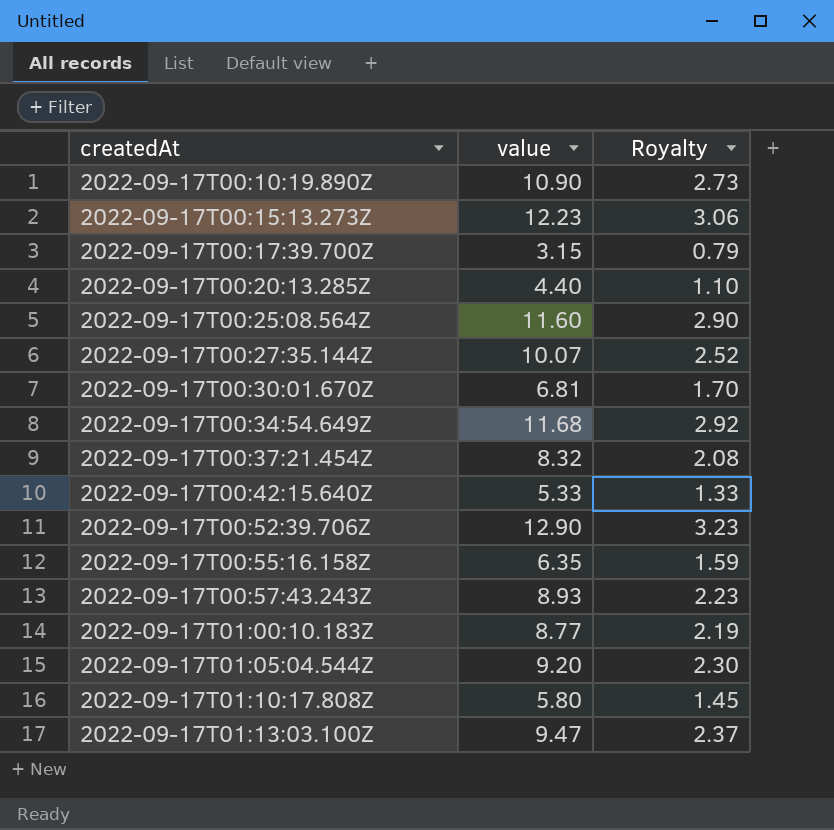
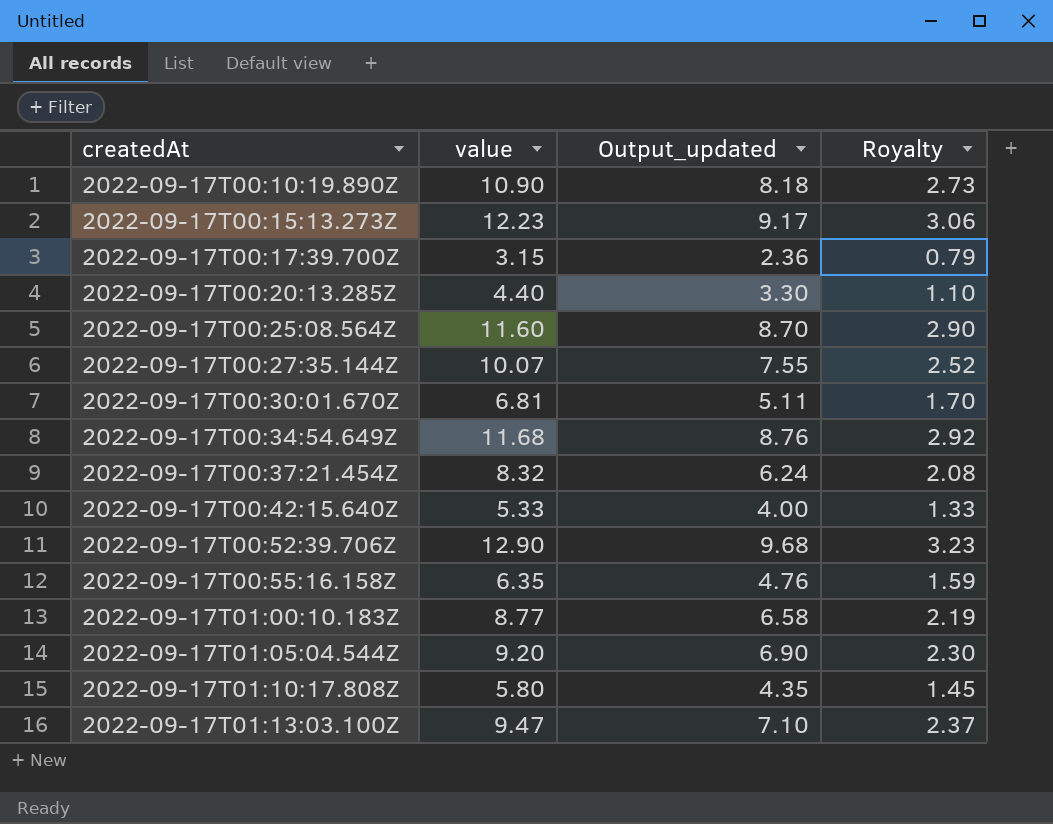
column Output_updated | formula: none -> [value] * 0.75
row 2022-09-17T00:57:43.243Z: 8.93 | 2.23 -> none

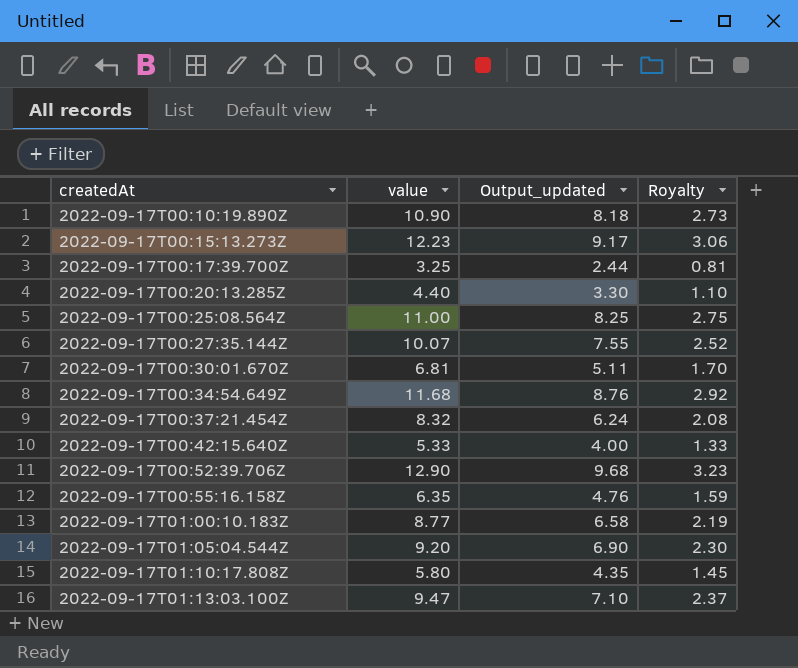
2022-09-17T00:17:39.700Z | value: 3.15 -> 3.25
2022-09-17T00:17:39.700Z | Output_updated: 2.36 -> 2.44
2022-09-17T00:17:39.700Z | Royalty: 0.79 -> 0.81
2022-09-17T00:25:08.564Z | value: 11.60 -> 11.00
2022-09-17T00:25:08.564Z | Output_updated: 8.70 -> 8.25
2022-09-17T00:25:08.564Z | Royalty: 2.90 -> 2.75

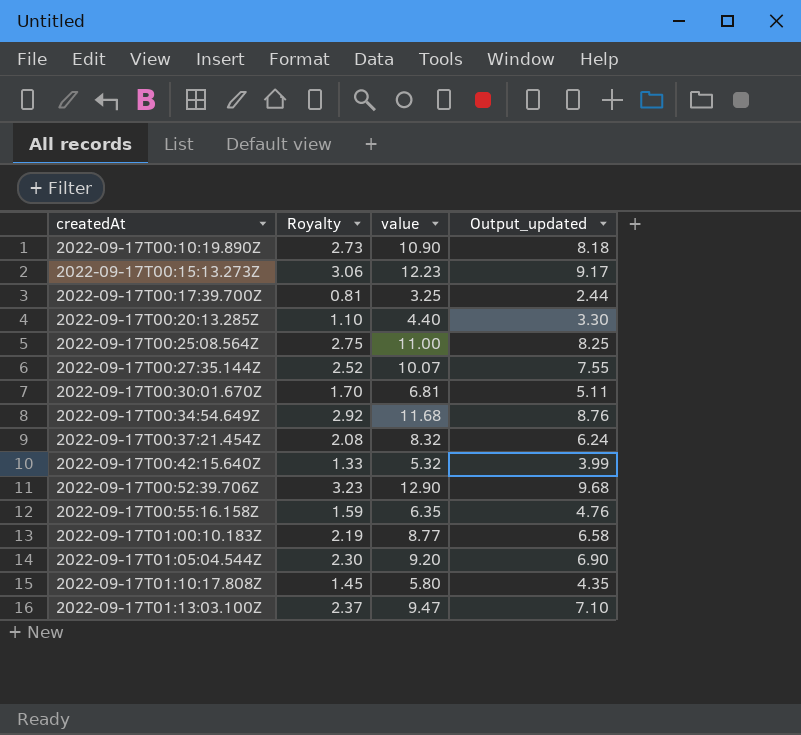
column Royalty | position: 4 -> 2
2022-09-17T00:42:15.640Z | value: 5.33 -> 5.32
2022-09-17T00:42:15.640Z | Output_updated: 4.00 -> 3.99

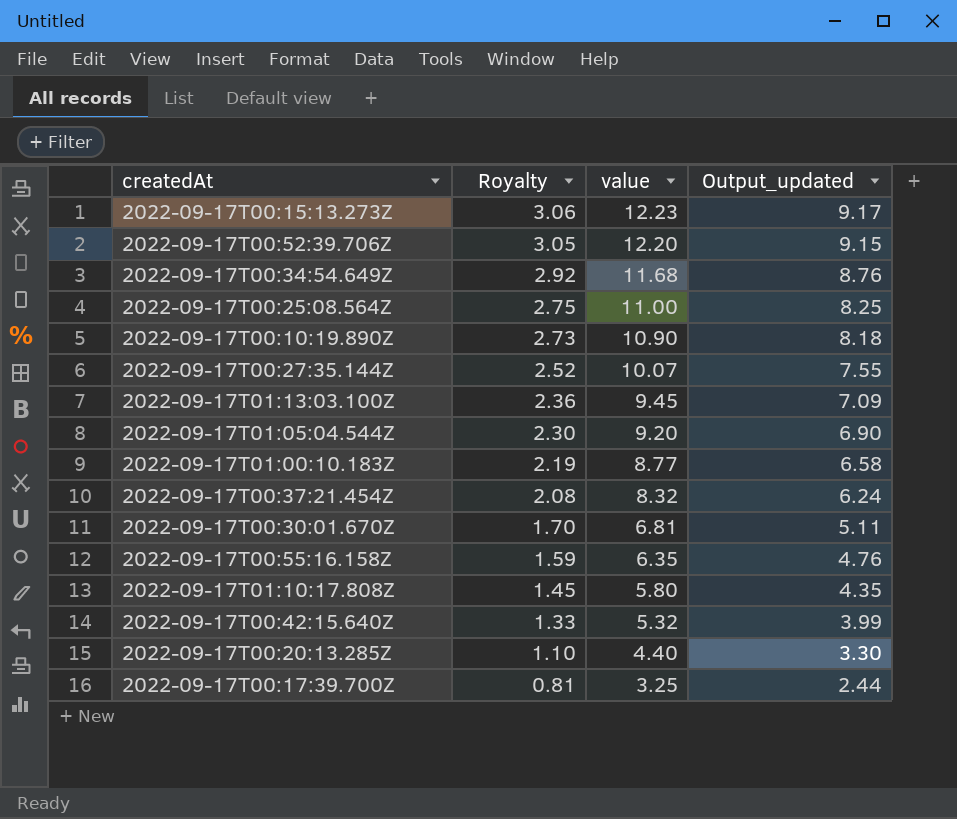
row order: createdAt ascending -> Royalty descending
2022-09-17T00:52:39.706Z | Royalty: 3.23 -> 3.05
2022-09-17T00:52:39.706Z | value: 12.90 -> 12.20
2022-09-17T00:52:39.706Z | Output_updated: 9.68 -> 9.15
2022-09-17T01:13:03.100Z | Royalty: 2.37 -> 2.36
2022-09-17T01:13:03.100Z | value: 9.47 -> 9.45
2022-09-17T01:13:03.100Z | Output_updated: 7.10 -> 7.09

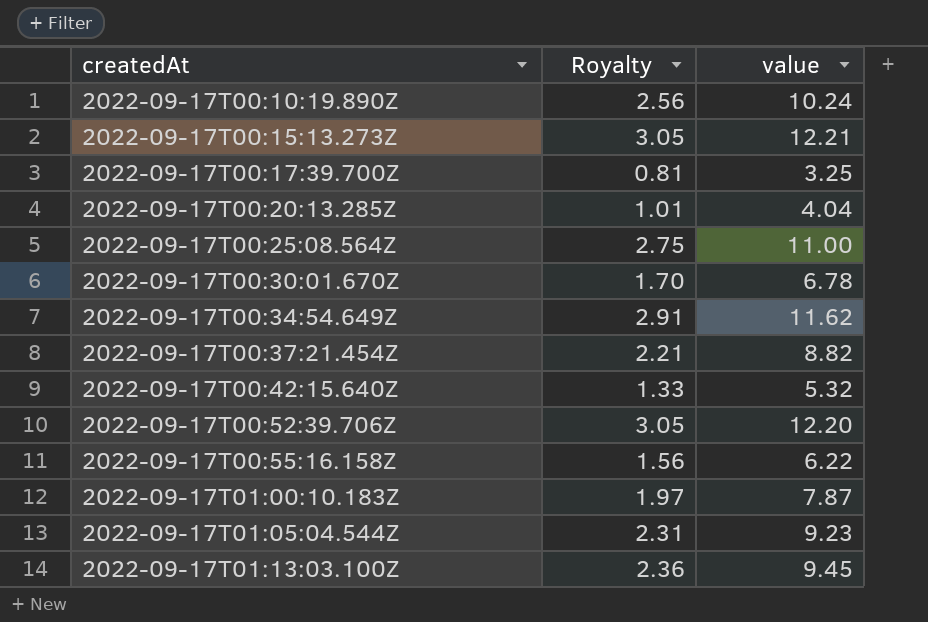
row order: Royalty descending -> createdAt ascending
column Output_updated | formula: [value] * 0.75 -> none
row 2022-09-17T00:27:35.144Z: 2.52 | 10.07 | 7.55 -> none
row 2022-09-17T01:10:17.808Z: 1.45 | 5.80 | 4.35 -> none
2022-09-17T00:10:19.890Z | Royalty: 2.73 -> 2.56
2022-09-17T00:10:19.890Z | value: 10.90 -> 10.24
2022-09-17T00:15:13.273Z | Royalty: 3.06 -> 3.05
2022-09-17T00:15:13.273Z | value: 12.23 -> 12.21
2022-09-17T00:20:13.285Z | Royalty: 1.10 -> 1.01
2022-09-17T00:20:13.285Z | value: 4.40 -> 4.04
2022-09-17T00:30:01.670Z | value: 6.81 -> 6.78
2022-09-17T00:34:54.649Z | Royalty: 2.92 -> 2.91
2022-09-17T00:34:54.649Z | value: 11.68 -> 11.62
2022-09-17T00:37:21.454Z | Royalty: 2.08 -> 2.21
2022-09-17T00:37:21.454Z | value: 8.32 -> 8.82
2022-09-17T00:55:16.158Z | Royalty: 1.59 -> 1.56
2022-09-17T00:55:16.158Z | value: 6.35 -> 6.22
2022-09-17T01:00:10.183Z | Royalty: 2.19 -> 1.97
2022-09-17T01:00:10.183Z | value: 8.77 -> 7.87
2022-09-17T01:05:04.544Z | Royalty: 2.30 -> 2.31
2022-09-17T01:05:04.544Z | value: 9.20 -> 9.23

